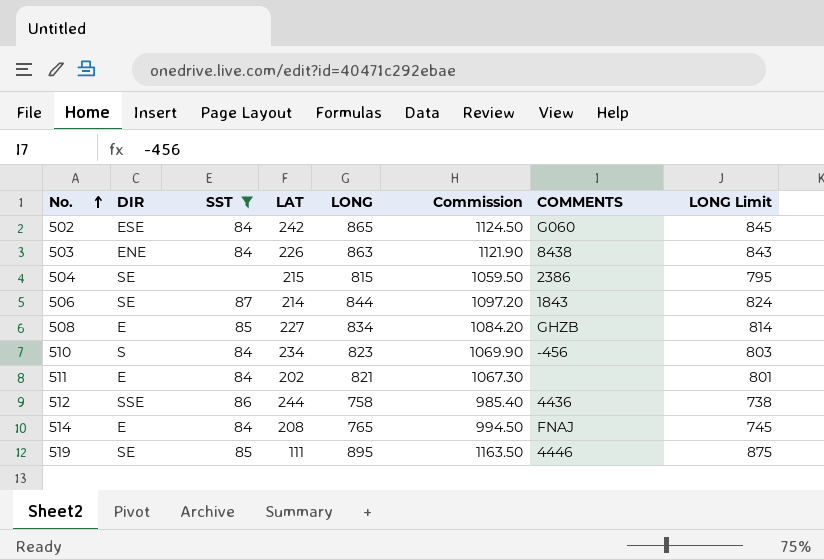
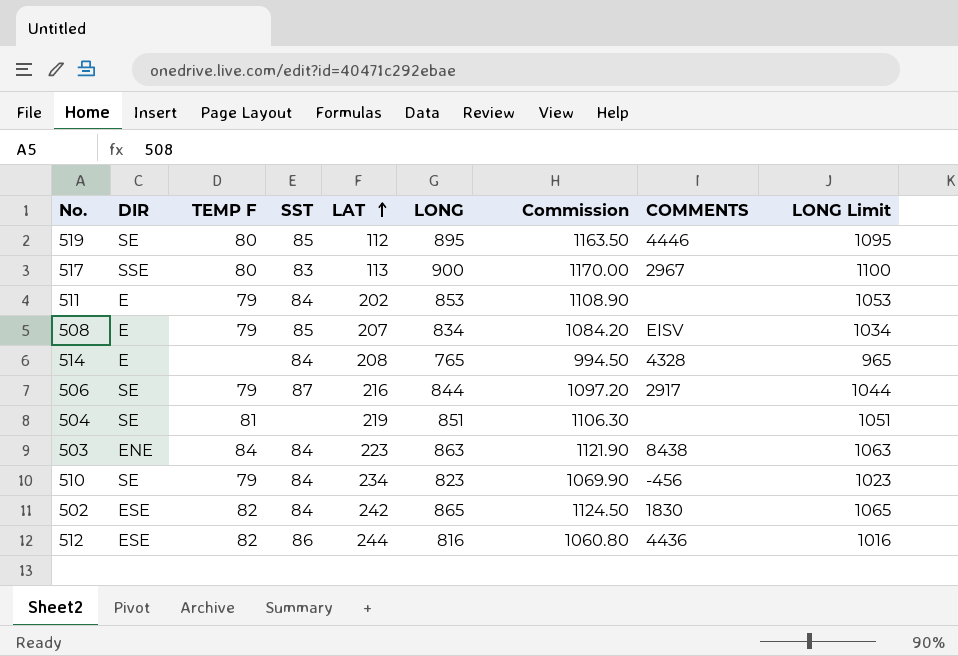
filter: SST != 83 -> none
row order: No. ascending -> LAT ascending
column TEMP F | position: none -> 3
column LONG Limit | formula: [LONG] - 20 -> [LONG] + 200
519 | LAT: 111 -> 112
511 | LONG: 821 -> 853
511 | Commission: 1067.30 -> 1108.90
508 | LAT: 227 -> 207
508 | COMMENTS: GHZB -> EISV
514 | COMMENTS: FNAJ -> 4328
506 | LAT: 214 -> 216
506 | COMMENTS: 1843 -> 2917
504 | LAT: 215 -> 219
504 | LONG: 815 -> 851
504 | Commission: 1059.50 -> 1106.30
504 | COMMENTS: 2386 -> none
503 | LAT: 226 -> 223
510 | DIR: S -> SE
502 | COMMENTS: G060 -> 1830
512 | DIR: SSE -> ESE
512 | LONG: 758 -> 816
512 | Commission: 985.40 -> 1060.80

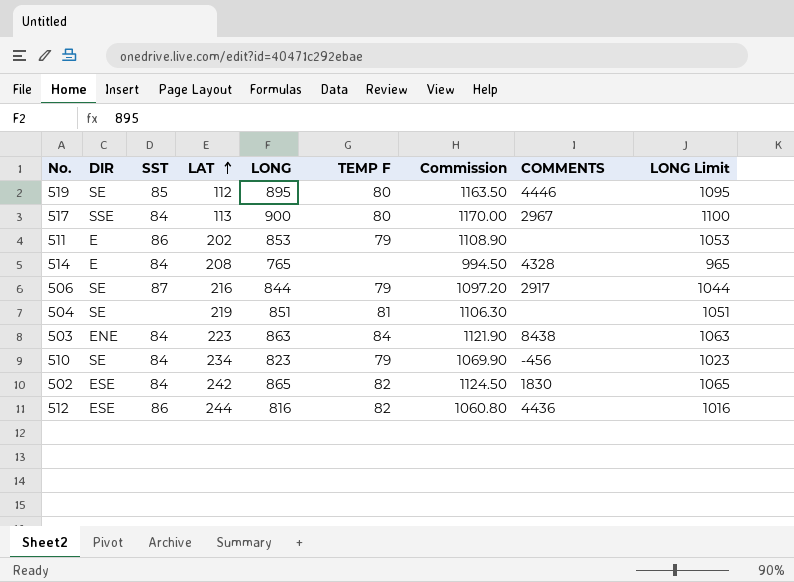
column TEMP F | position: 3 -> 6
row 508: E | 79 | 85 | 207 | 834 | 1084.20 | EISV | 1034 -> none
517 | SST: 83 -> 84
511 | SST: 84 -> 86

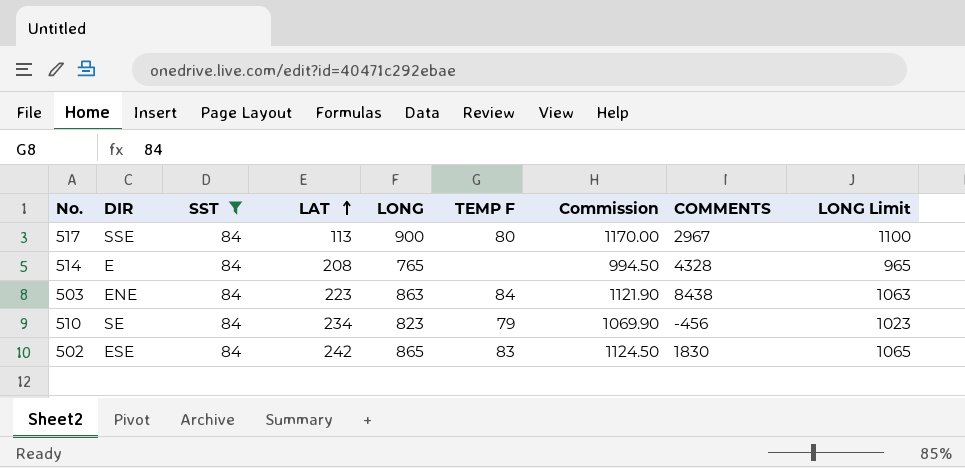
filter: none -> SST = 84
502 | TEMP F: 82 -> 83

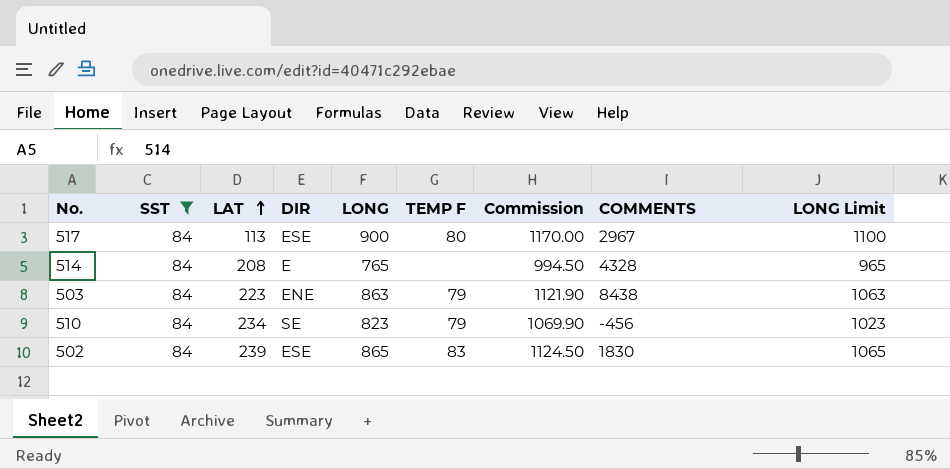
column DIR | position: 2 -> 4
517 | DIR: SSE -> ESE
503 | TEMP F: 84 -> 79
502 | LAT: 242 -> 239

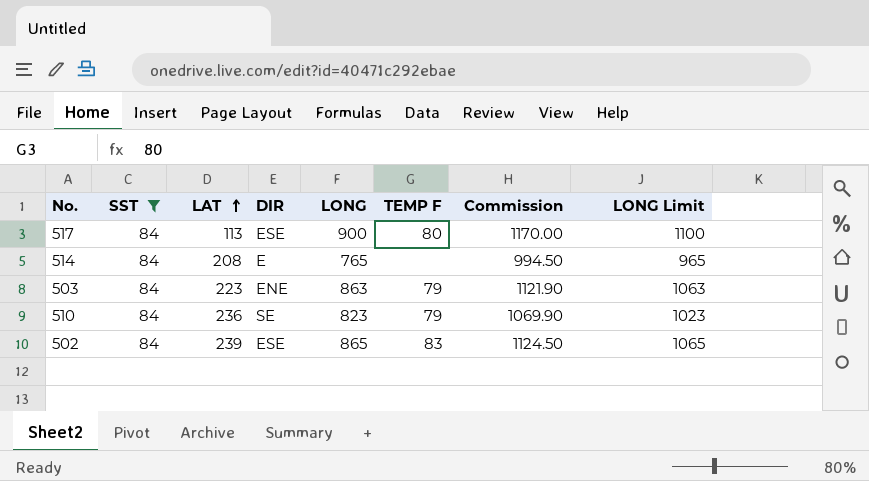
column COMMENTS | position: 8 -> none
510 | LAT: 234 -> 236

